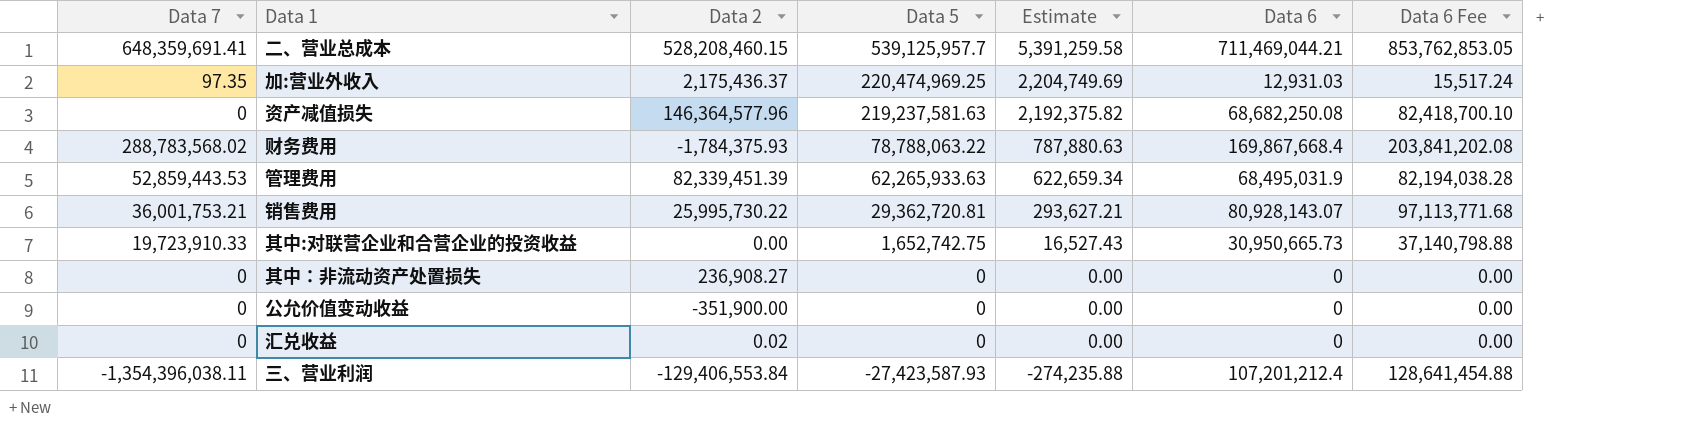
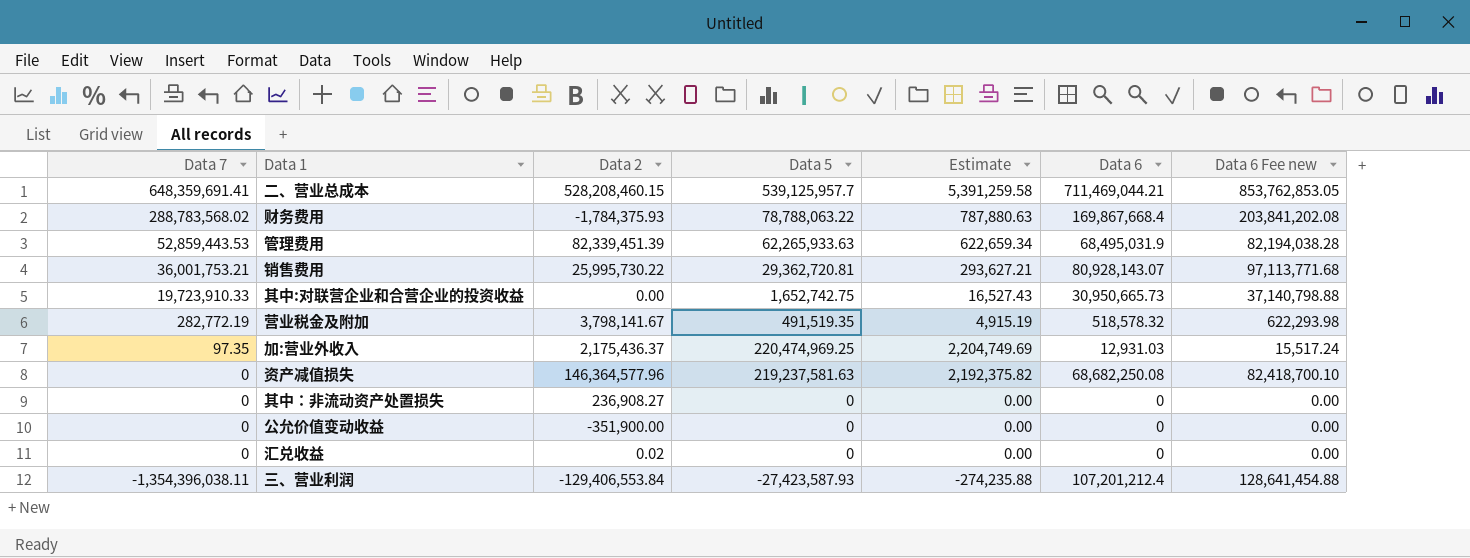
row order: Data 5 descending -> Data 7 descending
column name: Data 6 Fee -> Data 6 Fee new
row 营业税金及附加: none -> 282,772.19 | 3,798,141.67 | 491,519.35 | 4,915.19 | 518,578.32 | 622,293.98

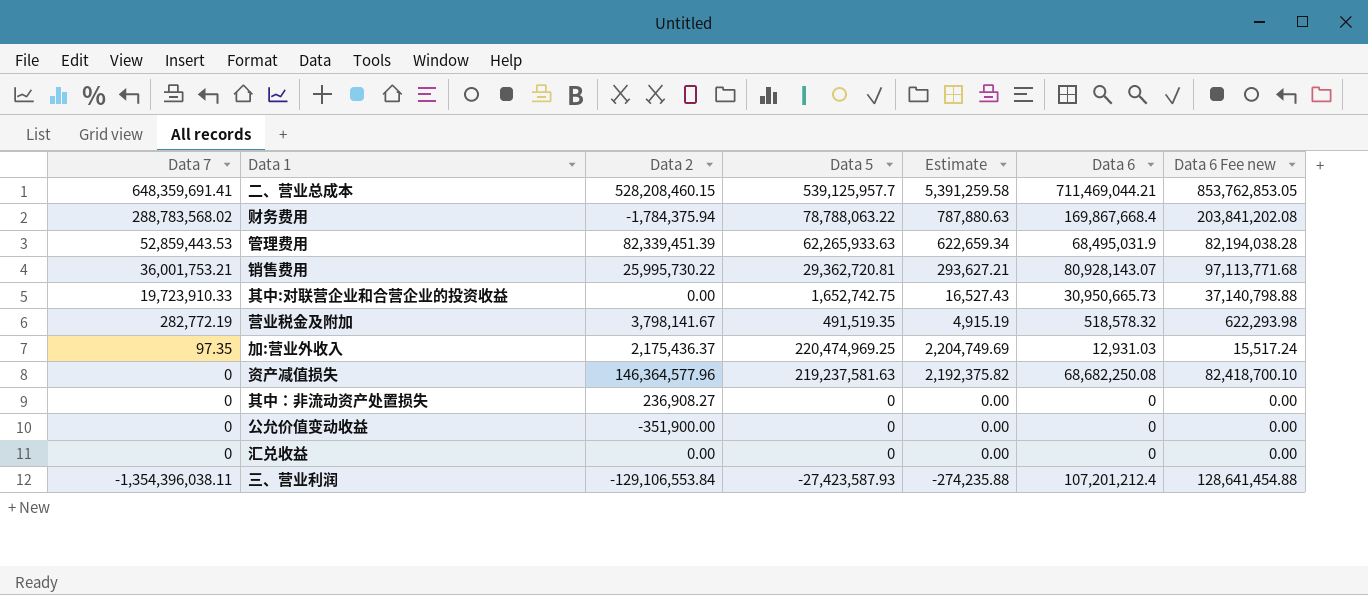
财务费用 | Data 2: -1,784,375.93 -> -1,784,375.94
汇兑收益 | Data 2: 0.02 -> 0.00
三、营业利润 | Data 2: -129,406,553.84 -> -129,106,553.84

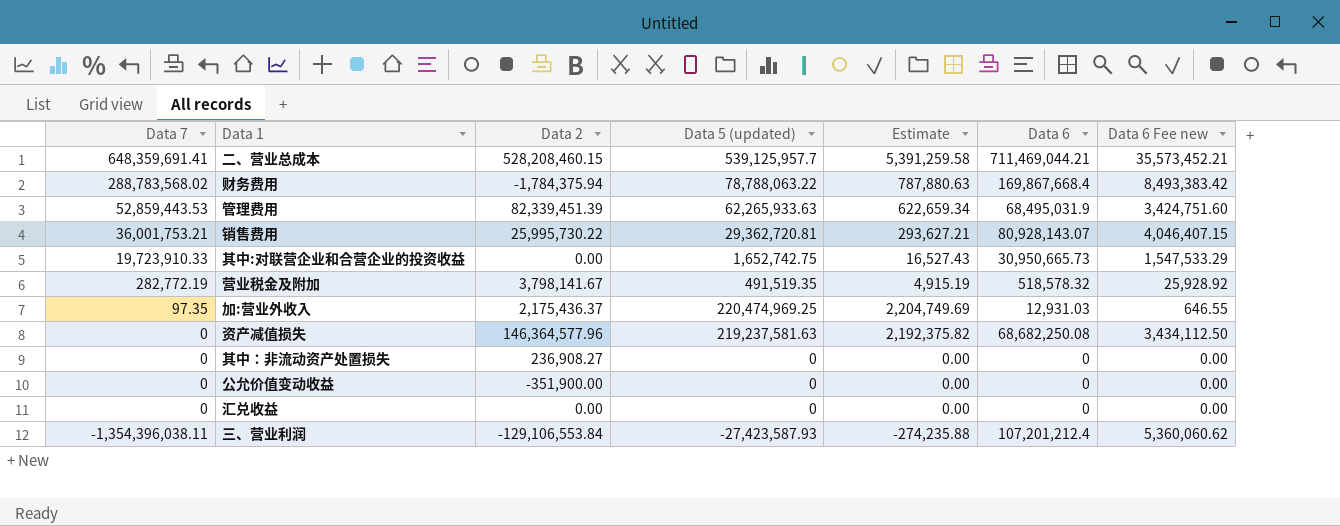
column name: Data 5 -> Data 5 (updated)
column Data 6 Fee new | formula: [Data 6] * 1.2 -> [Data 6] * 0.05

